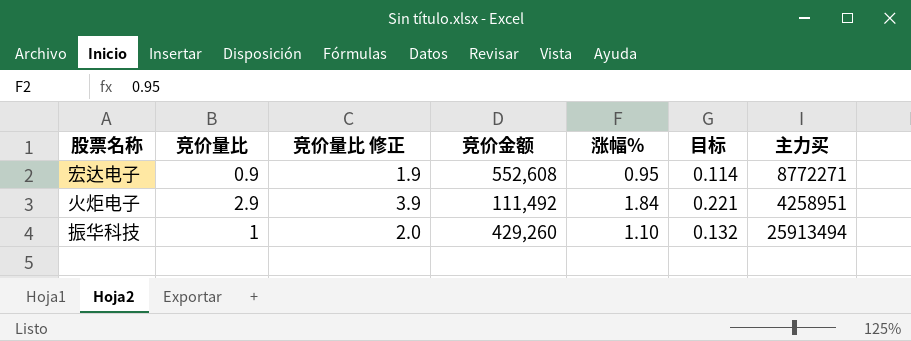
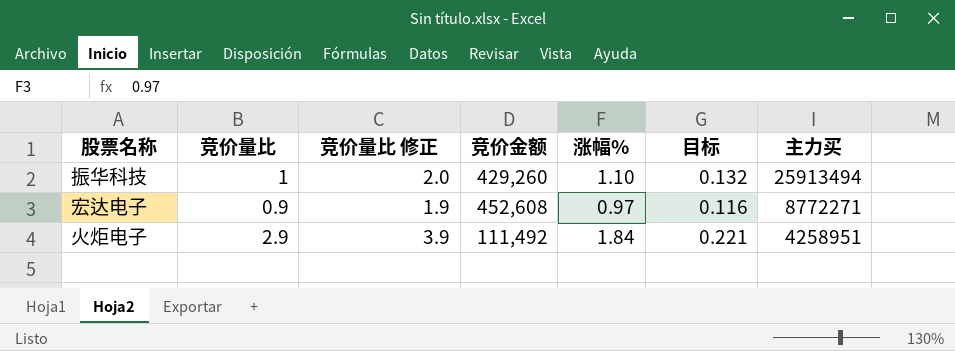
row order: none -> 主力买 descending
宏达电子 | 竞价金额: 552,608 -> 452,608
宏达电子 | 涨幅%: 0.95 -> 0.97
宏达电子 | 目标: 0.114 -> 0.116

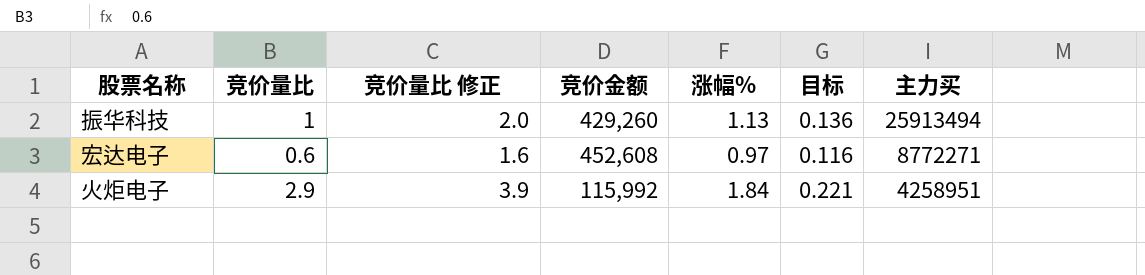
振华科技 | 涨幅%: 1.10 -> 1.13
振华科技 | 目标: 0.132 -> 0.136
宏达电子 | 竞价量比: 0.9 -> 0.6
宏达电子 | 竞价量比 修正: 1.9 -> 1.6
火炬电子 | 竞价金额: 111,492 -> 115,992

